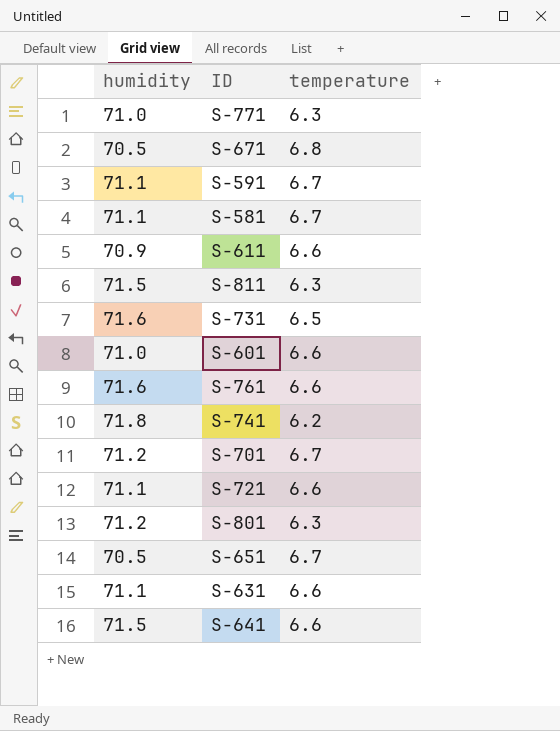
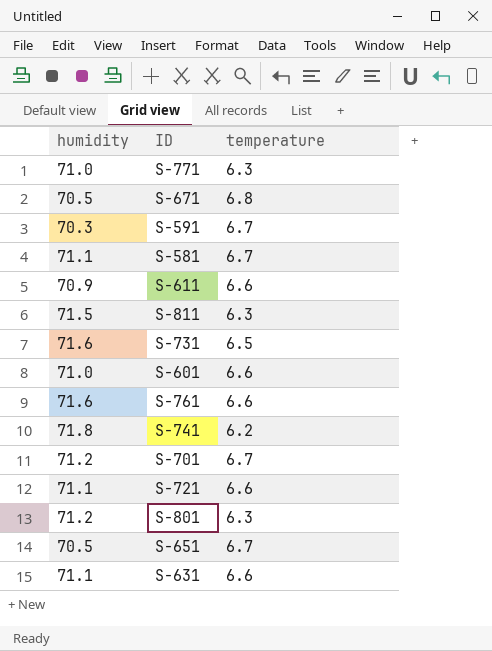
row S-641: 71.5 | 6.6 -> none
S-591 | humidity: 71.1 -> 70.3

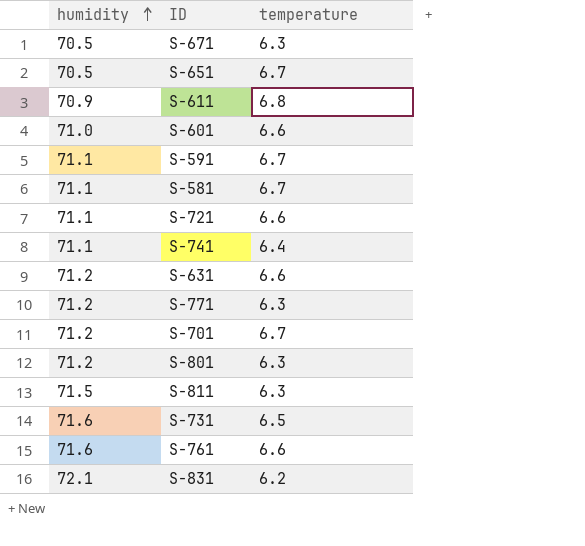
row order: none -> humidity ascending
S-671 | temperature: 6.8 -> 6.3
S-611 | temperature: 6.6 -> 6.8
S-591 | humidity: 70.3 -> 71.1
S-741 | humidity: 71.8 -> 71.1
S-741 | temperature: 6.2 -> 6.4
S-631 | humidity: 71.1 -> 71.2
S-771 | humidity: 71.0 -> 71.2
row S-831: none -> 72.1 | 6.2

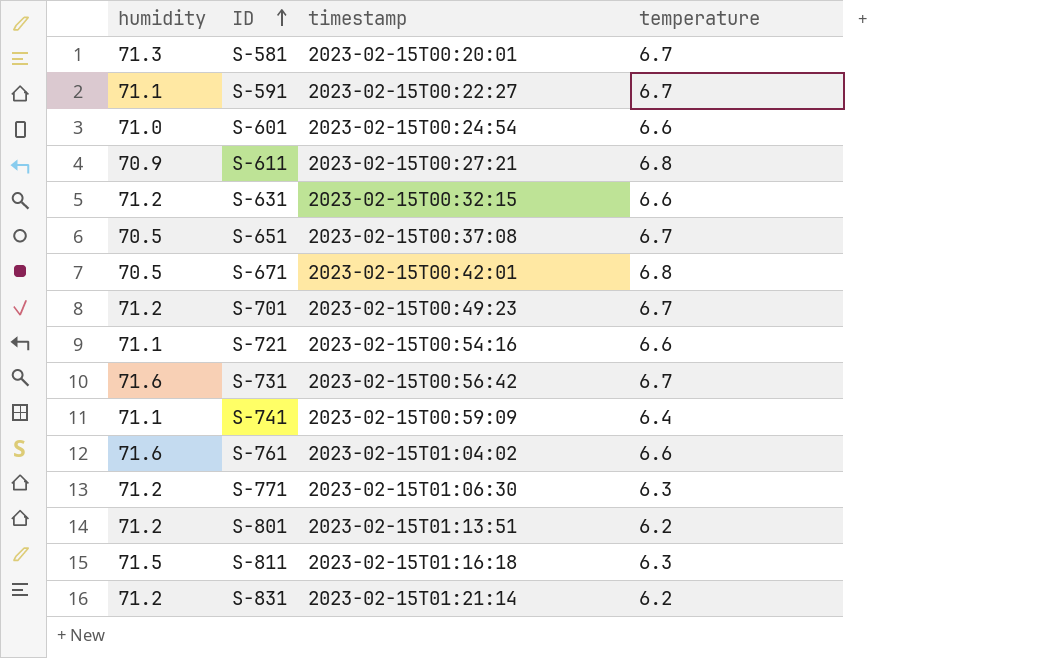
row order: humidity ascending -> ID ascending
column timestamp | position: none -> 3
S-581 | humidity: 71.1 -> 71.3
S-671 | temperature: 6.3 -> 6.8
S-731 | temperature: 6.5 -> 6.7
S-801 | temperature: 6.3 -> 6.2
S-831 | humidity: 72.1 -> 71.2

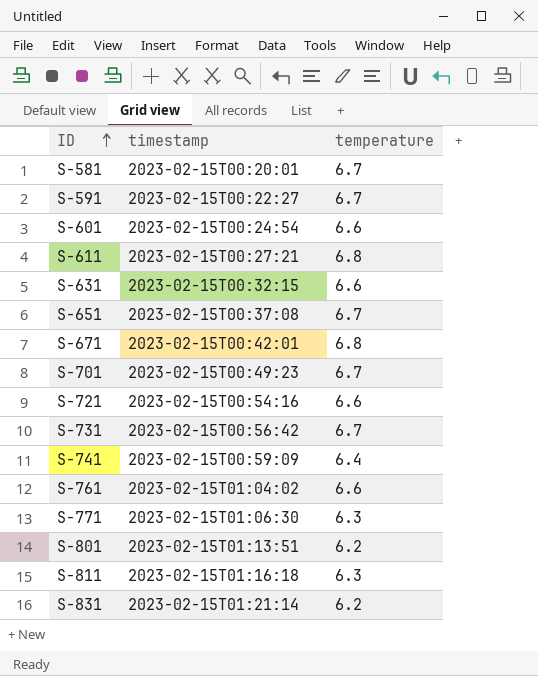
column humidity | position: 1 -> none

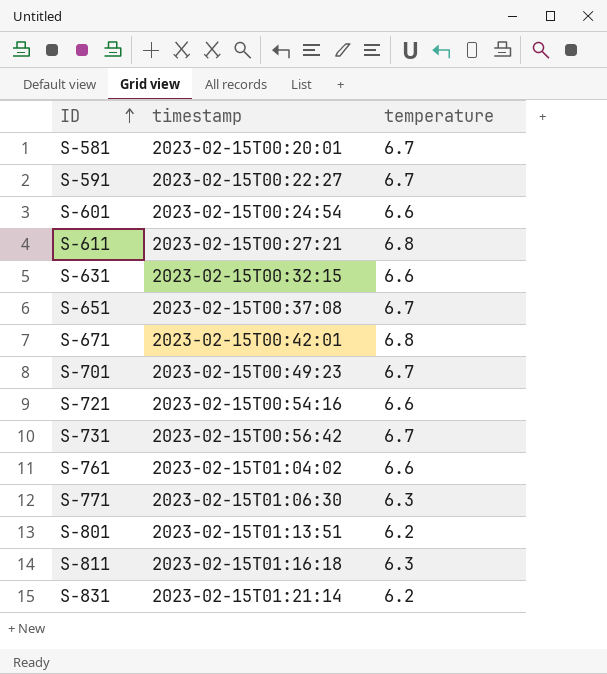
row S-741: 2023-02-15T00:59:09 | 6.4 -> none

